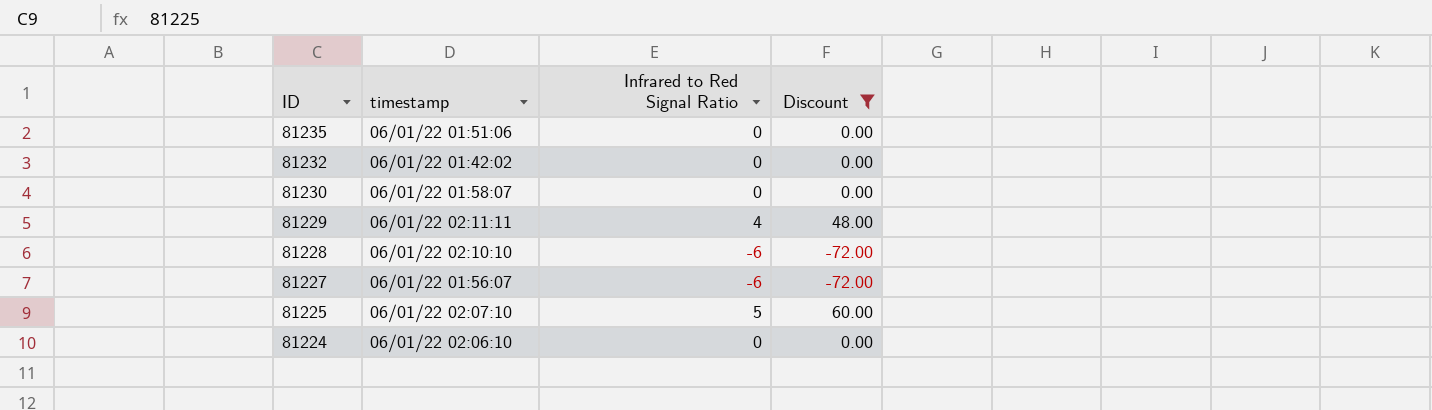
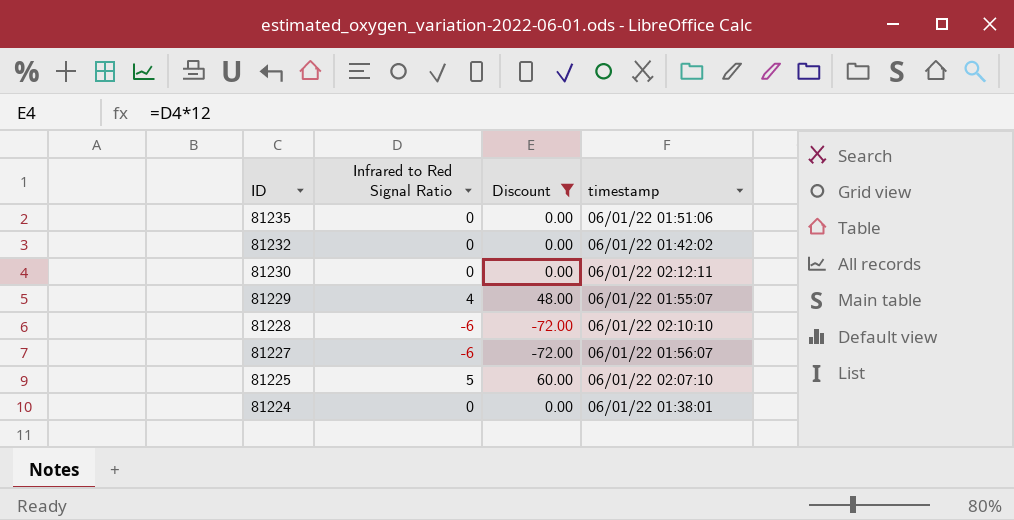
column timestamp | position: 2 -> 4
81230 | timestamp: 06/01/22 01:58:07 -> 06/01/22 02:12:11
81229 | timestamp: 06/01/22 02:11:11 -> 06/01/22 01:55:07
81224 | timestamp: 06/01/22 02:06:10 -> 06/01/22 01:38:01

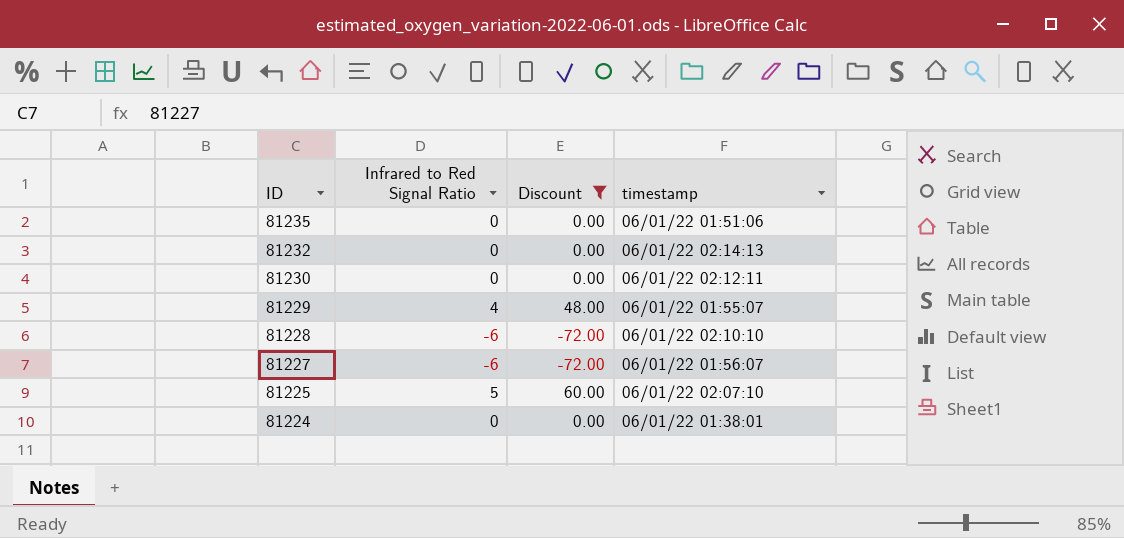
81232 | timestamp: 06/01/22 01:42:02 -> 06/01/22 02:14:13

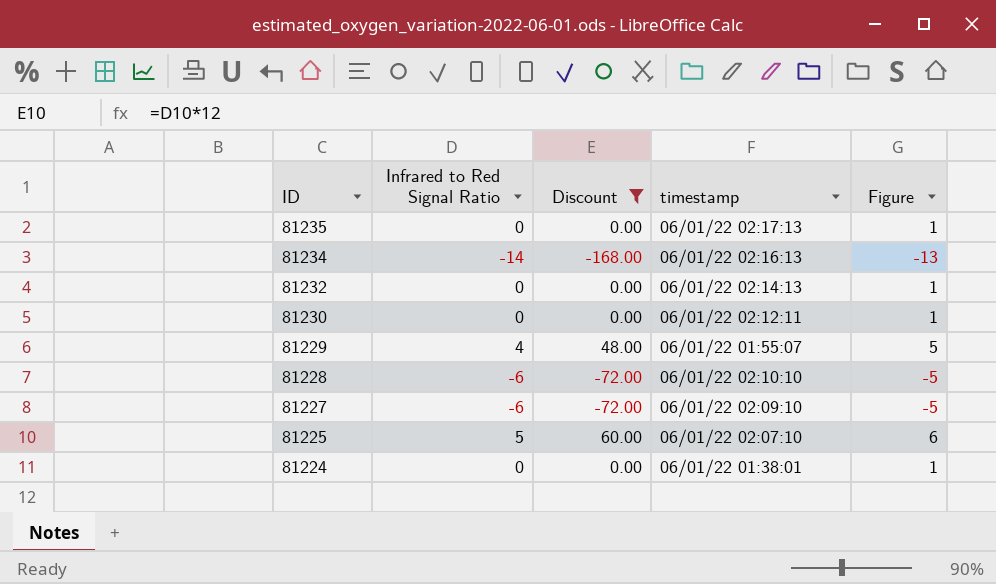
column Figure | formula: none -> [Infrared to Red Signal Ratio] + 1
81235 | timestamp: 06/01/22 01:51:06 -> 06/01/22 02:17:13
row 81234: none -> -14 | -168.00 | 06/01/22 02:16:13 | -13
81227 | timestamp: 06/01/22 01:56:07 -> 06/01/22 02:09:10

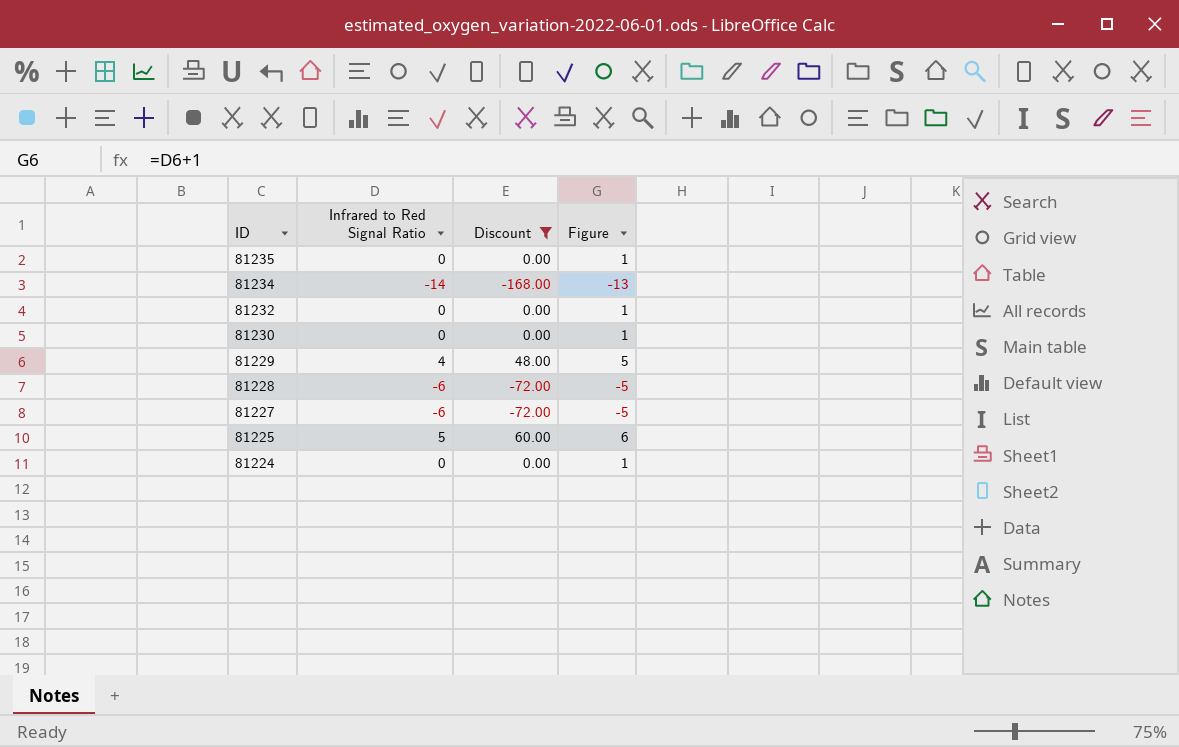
column timestamp | position: 4 -> none

